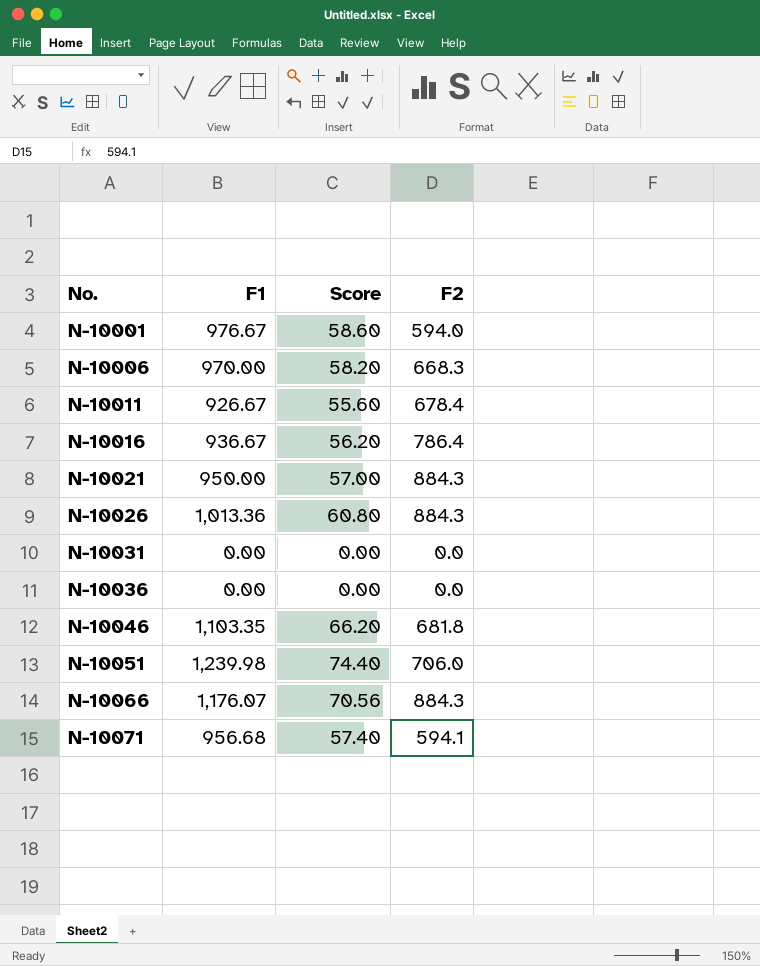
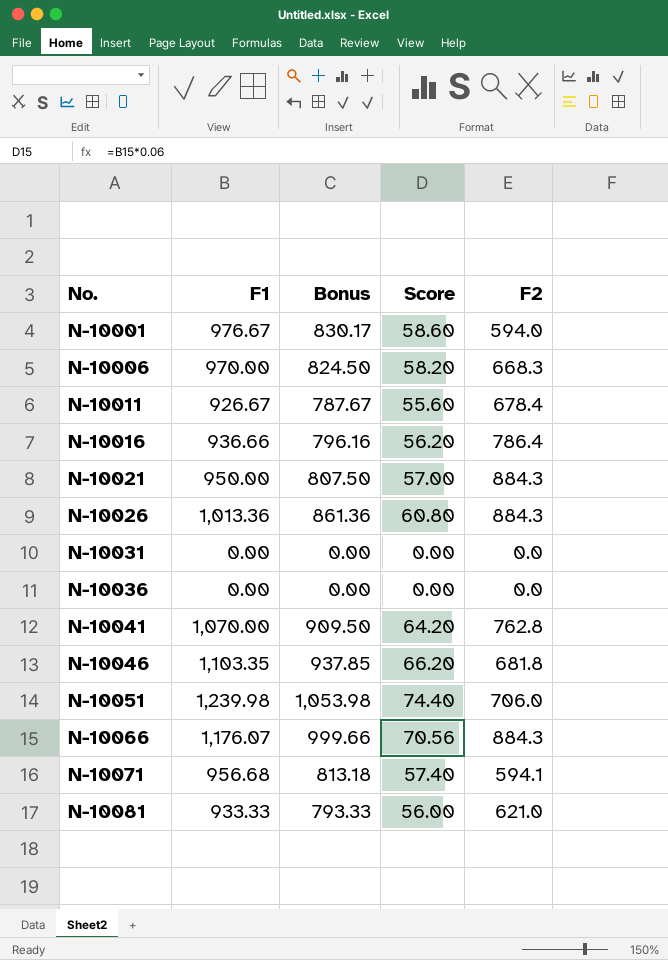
column Bonus | formula: none -> [F1] * 0.85
N-10016 | F1: 936.67 -> 936.66
row N-10041: none -> 1,070.00 | 909.50 | 64.20 | 762.8
row N-10081: none -> 933.33 | 793.33 | 56.00 | 621.0

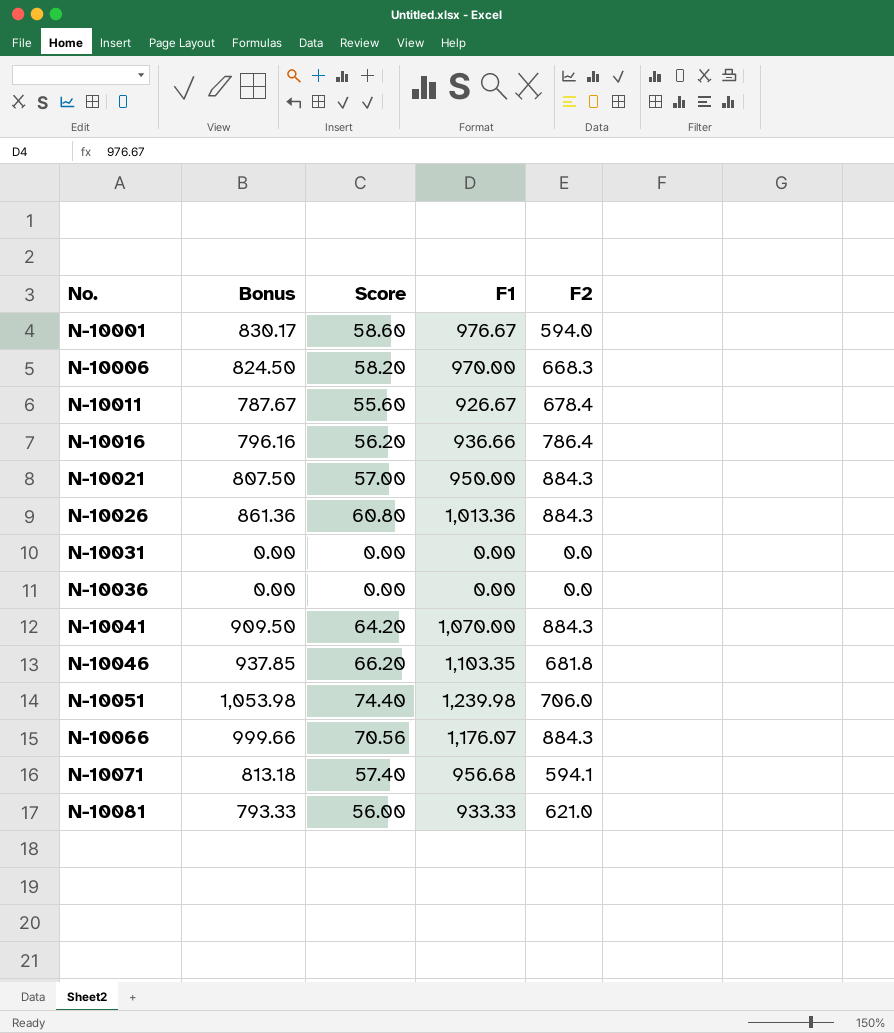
column F1 | position: 2 -> 4
N-10041 | F2: 762.8 -> 884.3

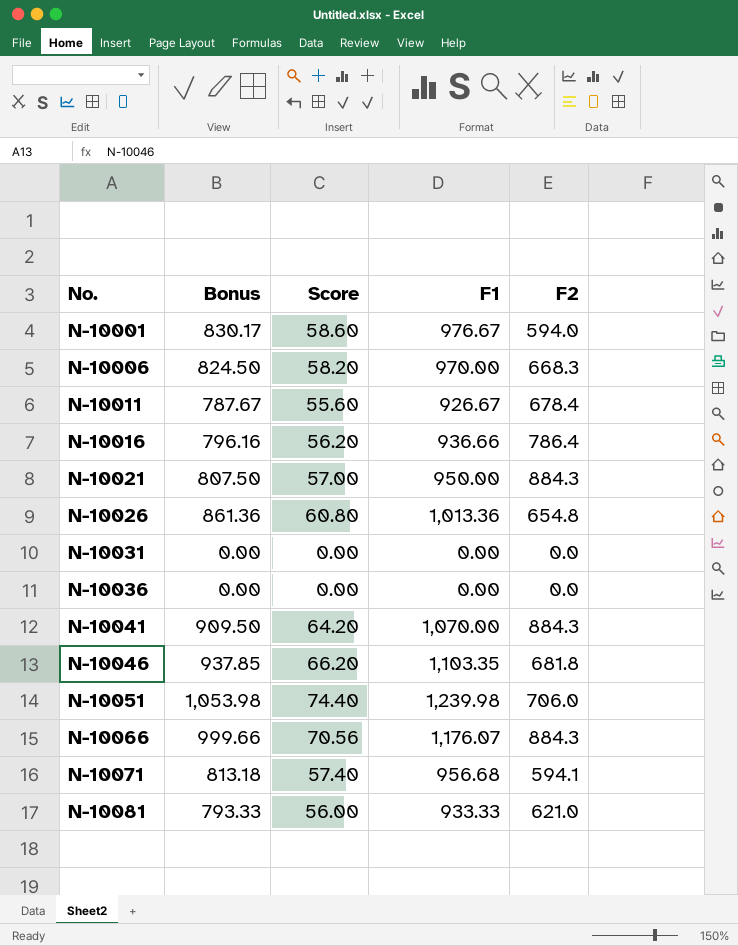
N-10026 | F2: 884.3 -> 654.8

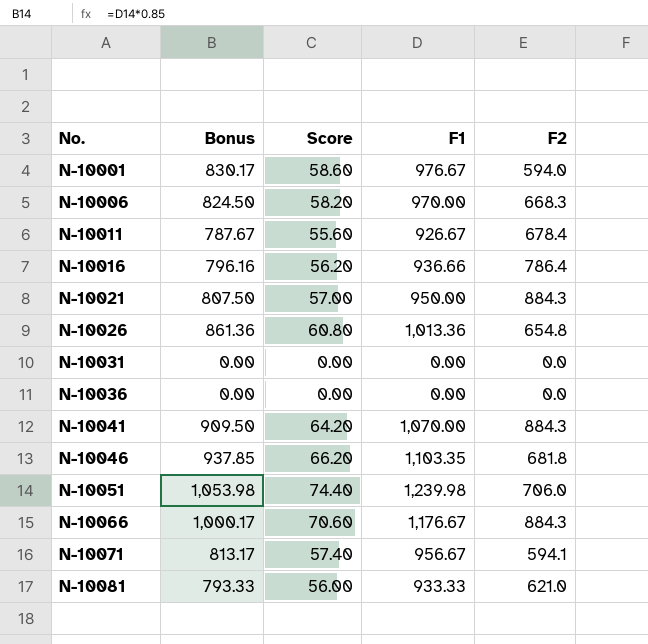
N-10066 | Bonus: 999.66 -> 1,000.17
N-10066 | Score: 70.56 -> 70.60
N-10066 | F1: 1,176.07 -> 1,176.67
N-10071 | Bonus: 813.18 -> 813.17
N-10071 | F1: 956.68 -> 956.67

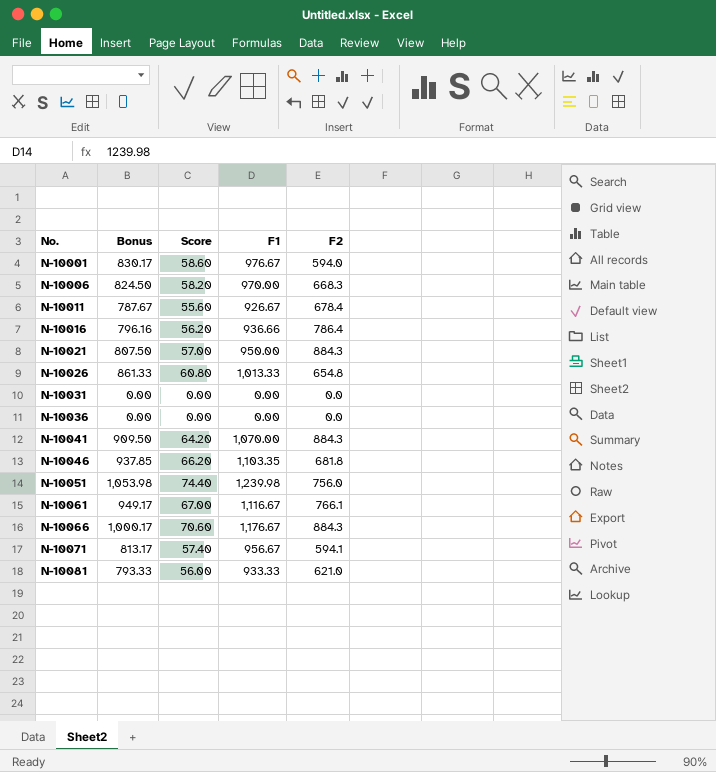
N-10026 | Bonus: 861.36 -> 861.33
N-10026 | F1: 1,013.36 -> 1,013.33
N-10051 | F2: 706.0 -> 756.0
row N-10061: none -> 949.17 | 67.00 | 1,116.67 | 766.1

